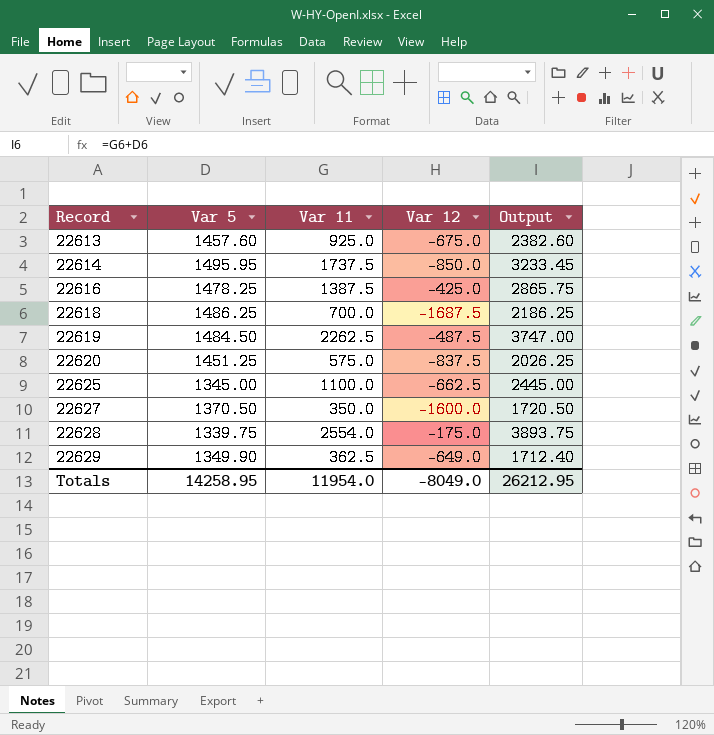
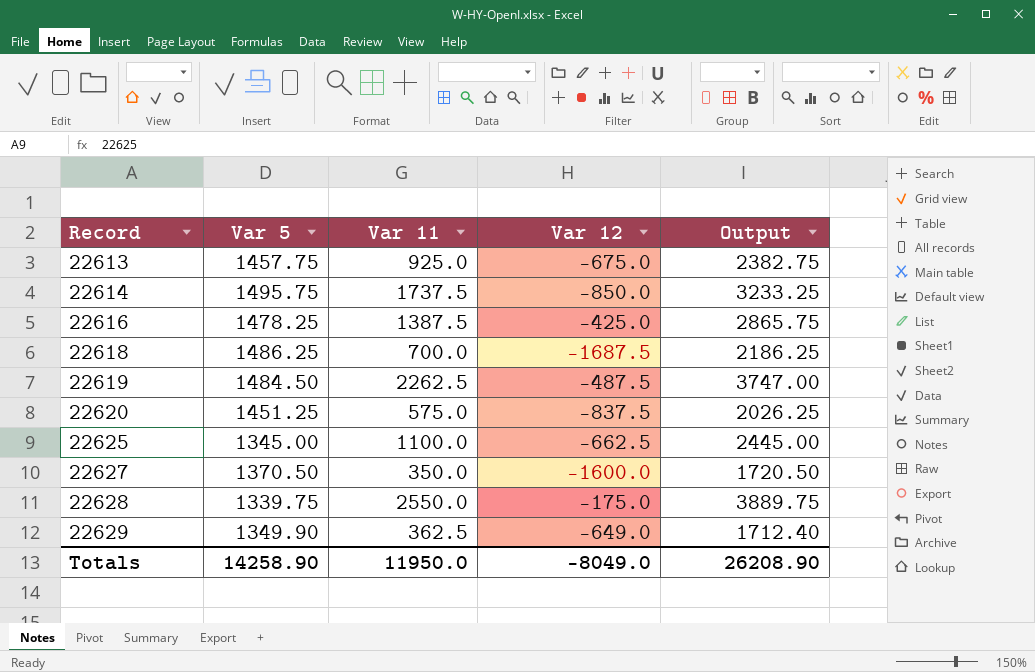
22613 | Var 5: 1457.60 -> 1457.75
22613 | Output: 2382.60 -> 2382.75
22614 | Var 5: 1495.95 -> 1495.75
22614 | Output: 3233.45 -> 3233.25
22628 | Var 11: 2554.0 -> 2550.0
22628 | Output: 3893.75 -> 3889.75
Totals | Var 5: 14258.95 -> 14258.90
Totals | Var 11: 11954.0 -> 11950.0
Totals | Output: 26212.95 -> 26208.90

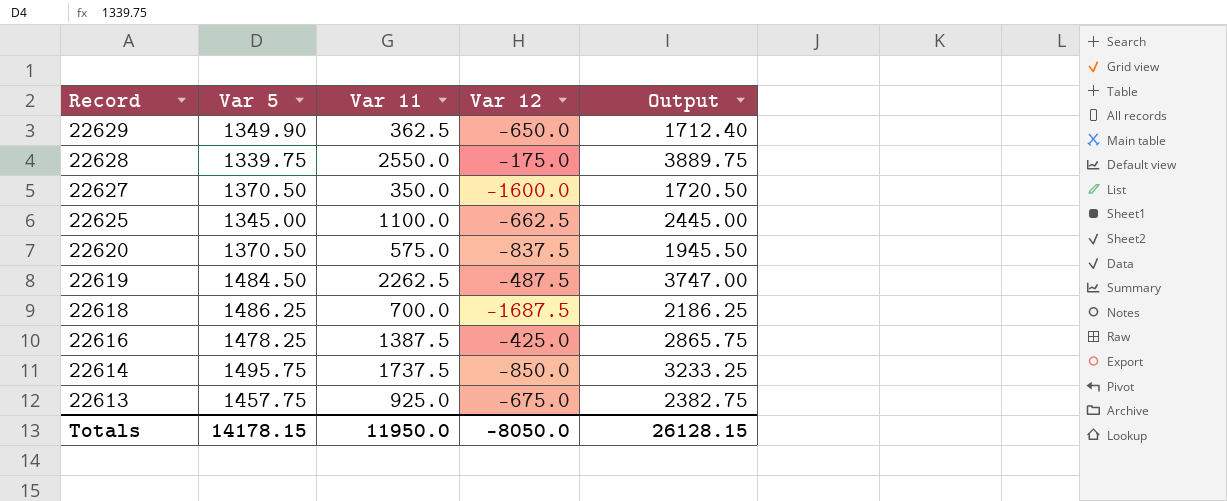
row order: Record ascending -> Record descending
22629 | Var 12: -649.0 -> -650.0
22620 | Var 5: 1451.25 -> 1370.50
22620 | Output: 2026.25 -> 1945.50
Totals | Var 5: 14258.90 -> 14178.15
Totals | Var 12: -8049.0 -> -8050.0
Totals | Output: 26208.90 -> 26128.15

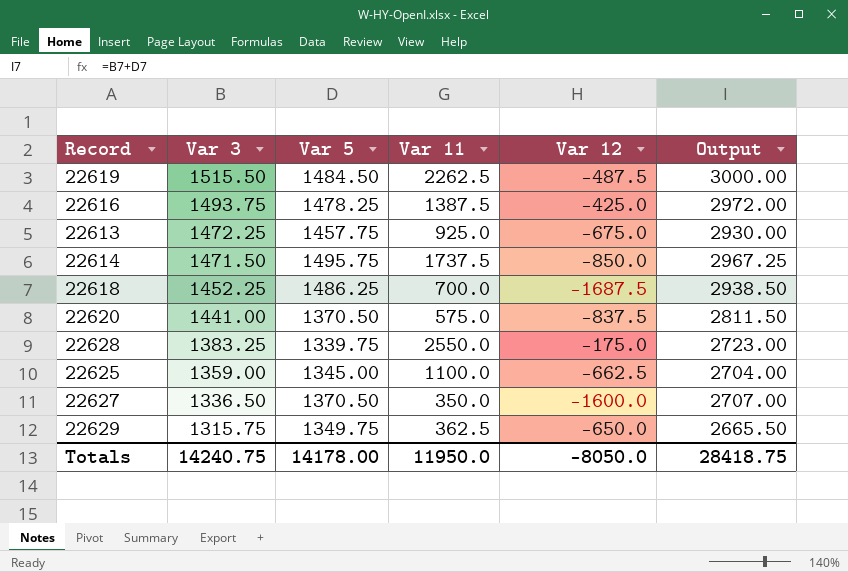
row order: Record descending -> Var 3 descending
column Var 3 | position: none -> 2
column Output | formula: [Var 5] + [Var 11] -> [Var 3] + [Var 5]
22629 | Var 5: 1349.90 -> 1349.75
Totals | Var 5: 14178.15 -> 14178.00
Totals | Output: 26128.15 -> 28418.75

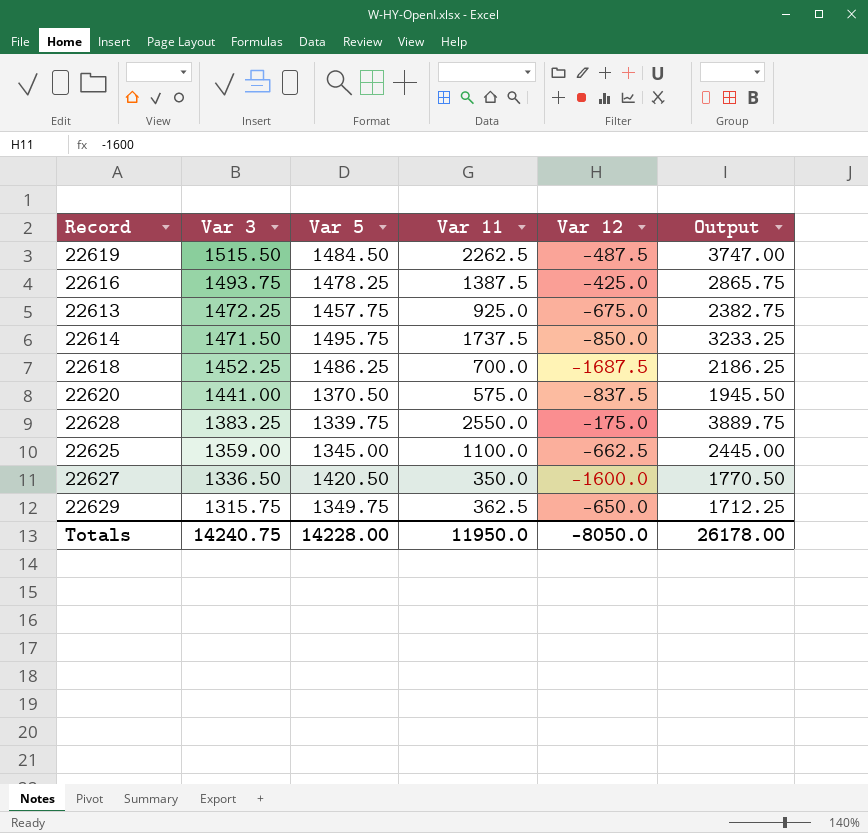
column Output | formula: [Var 3] + [Var 5] -> [Var 5] + [Var 11]
22627 | Var 5: 1370.50 -> 1420.50
Totals | Var 5: 14178.00 -> 14228.00
Totals | Output: 28418.75 -> 26178.00

